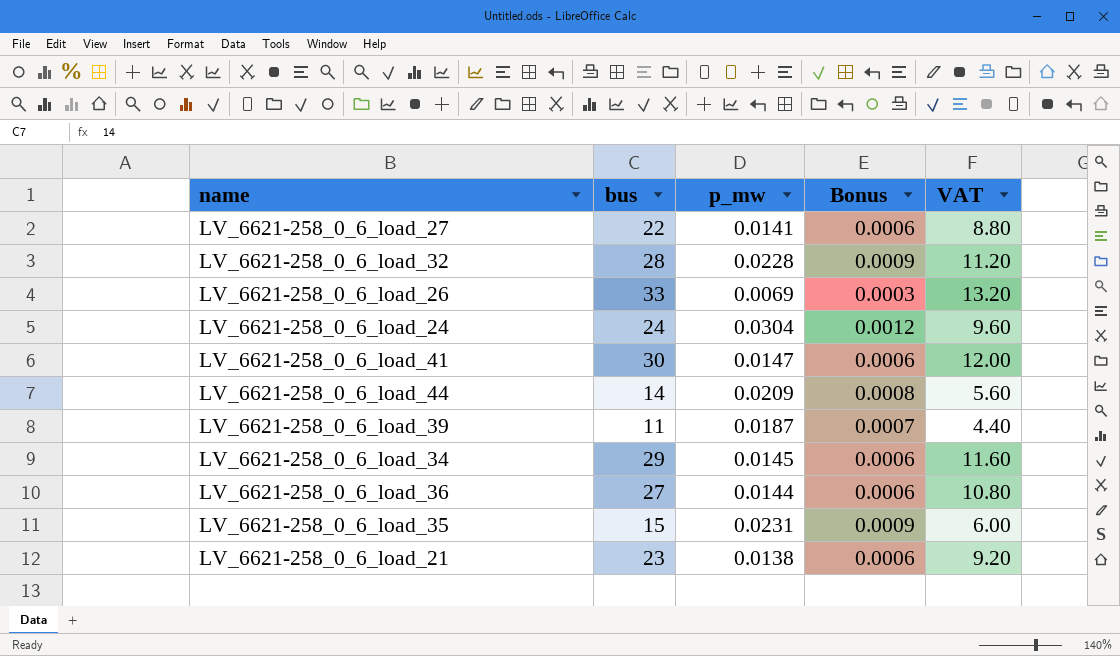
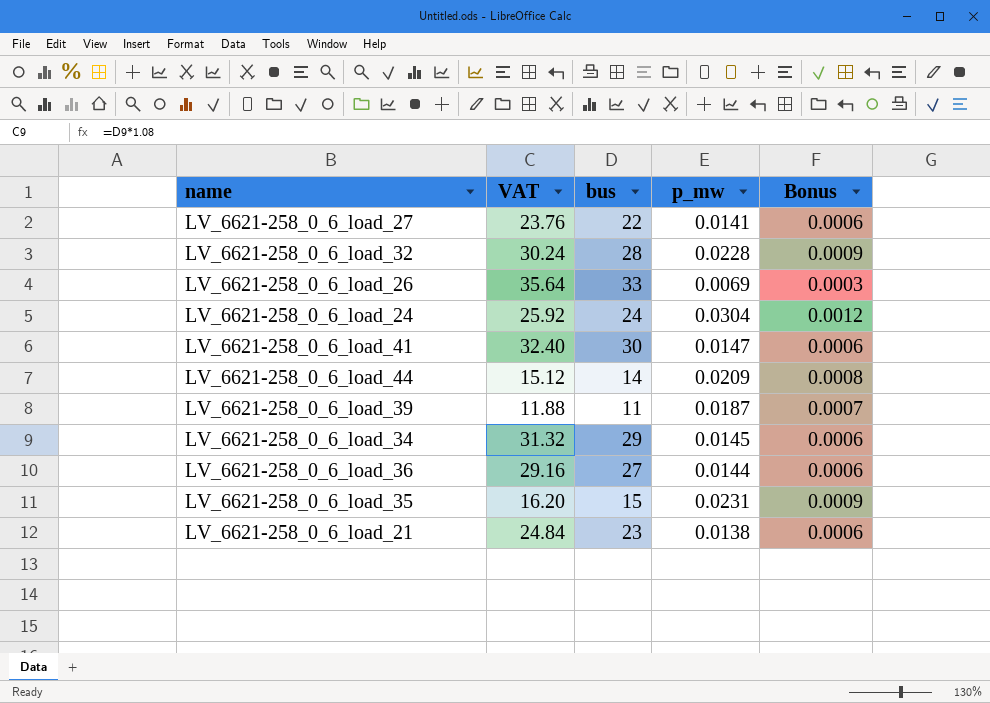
column VAT | formula: [bus] * 0.4 -> [bus] * 1.08
column VAT | position: 5 -> 2

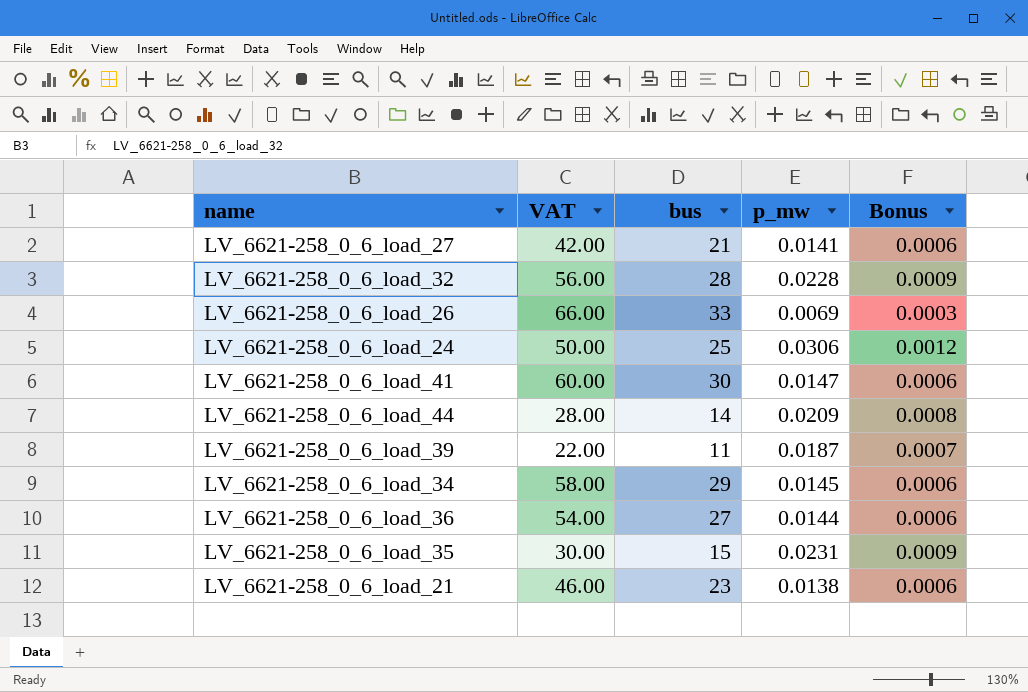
column VAT | formula: [bus] * 1.08 -> [bus] * 2
LV_6621-258_0_6_load_27 | bus: 22 -> 21
LV_6621-258_0_6_load_24 | bus: 24 -> 25
LV_6621-258_0_6_load_24 | p_mw: 0.0304 -> 0.0306

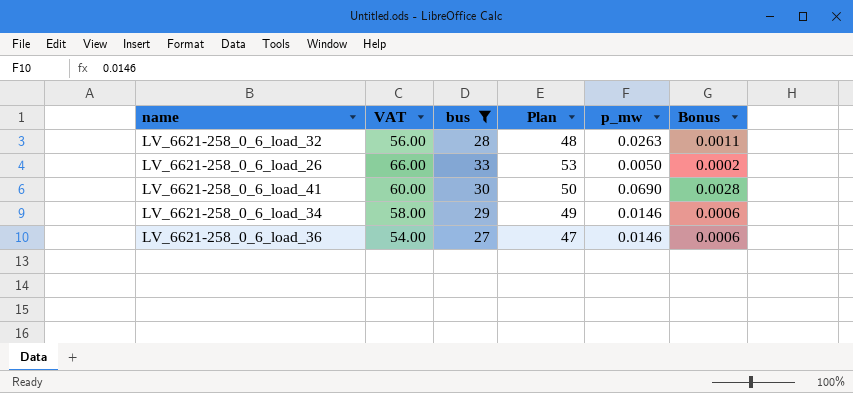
filter: none -> bus >= 27
column Plan | formula: none -> [bus] + 20
LV_6621-258_0_6_load_32 | p_mw: 0.0228 -> 0.0263
LV_6621-258_0_6_load_32 | Bonus: 0.0009 -> 0.0011
LV_6621-258_0_6_load_26 | p_mw: 0.0069 -> 0.0050
LV_6621-258_0_6_load_26 | Bonus: 0.0003 -> 0.0002
LV_6621-258_0_6_load_41 | p_mw: 0.0147 -> 0.0690
LV_6621-258_0_6_load_41 | Bonus: 0.0006 -> 0.0028
LV_6621-258_0_6_load_34 | p_mw: 0.0145 -> 0.0146
LV_6621-258_0_6_load_36 | p_mw: 0.0144 -> 0.0146

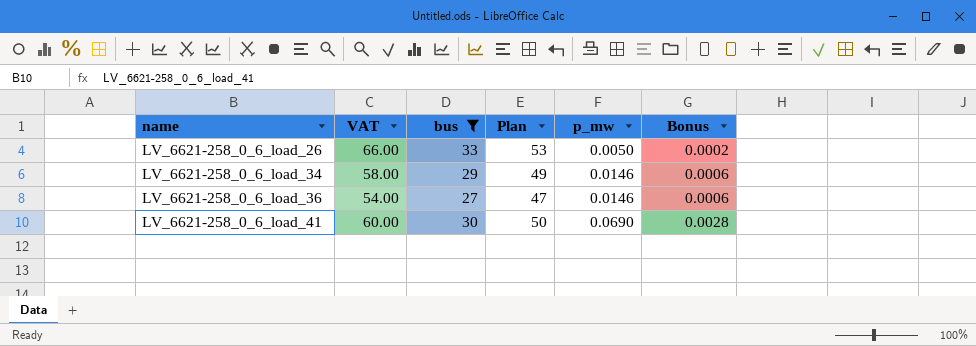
row order: none -> name ascending
row LV_6621-258_0_6_load_32: 56.00 | 28 | 48 | 0.0263 | 0.0011 -> none

